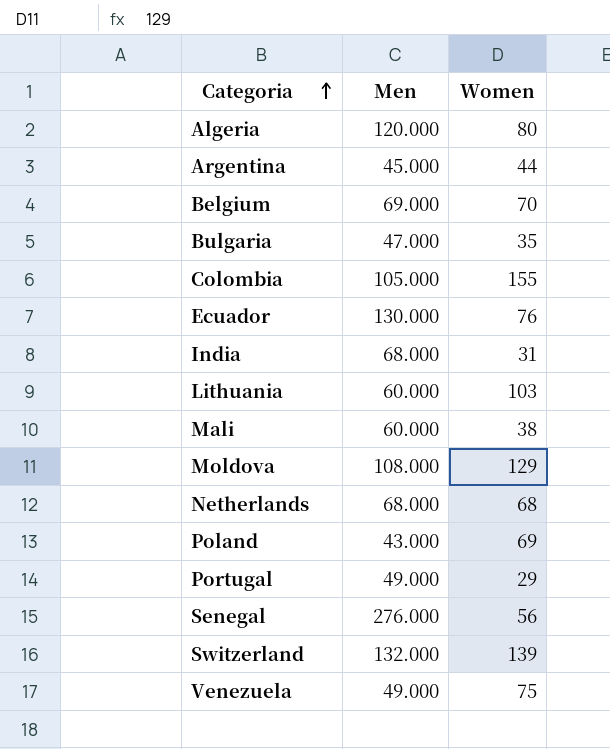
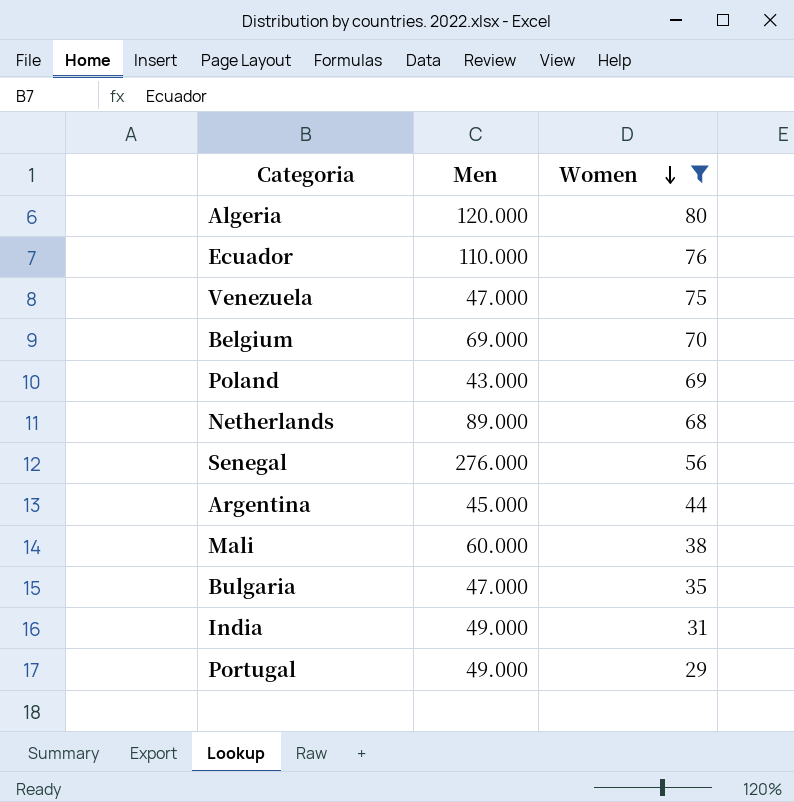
filter: none -> Women <= 80
row order: Categoria ascending -> Women descending
Ecuador | Men: 130.000 -> 110.000
Venezuela | Men: 49.000 -> 47.000
Netherlands | Men: 68.000 -> 89.000
India | Men: 68.000 -> 49.000

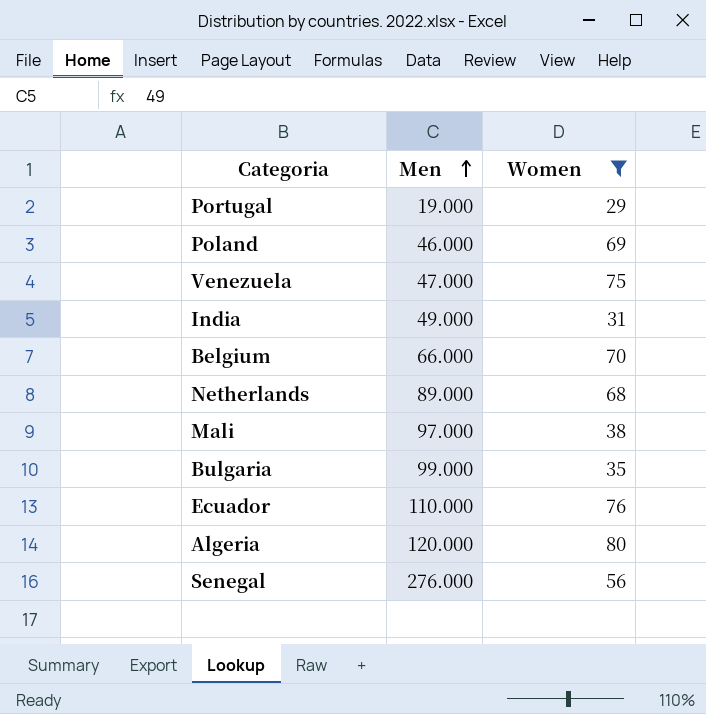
row order: Women descending -> Men ascending
row Argentina: 45.000 | 44 -> none
Portugal | Men: 49.000 -> 19.000
Poland | Men: 43.000 -> 46.000
Belgium | Men: 69.000 -> 66.000
Mali | Men: 60.000 -> 97.000
Bulgaria | Men: 47.000 -> 99.000

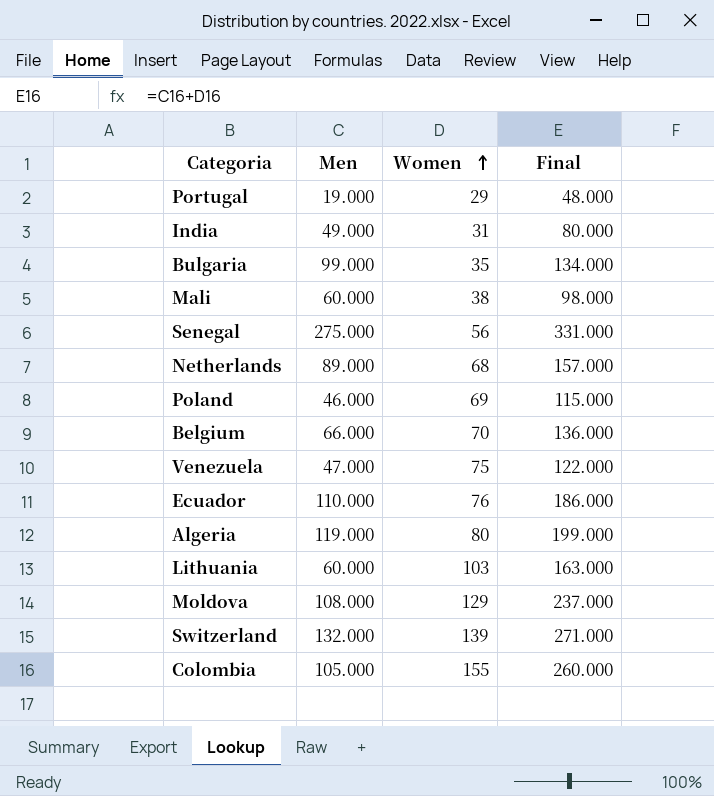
filter: Women <= 80 -> none
row order: Men ascending -> Women ascending
column Final | formula: none -> [Men] + [Women]
Mali | Men: 97.000 -> 60.000
Senegal | Men: 276.000 -> 275.000
Algeria | Men: 120.000 -> 119.000

